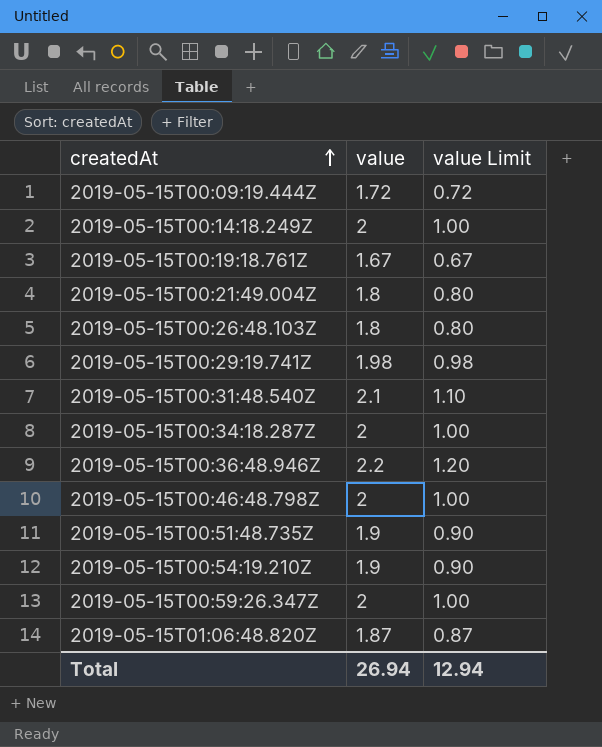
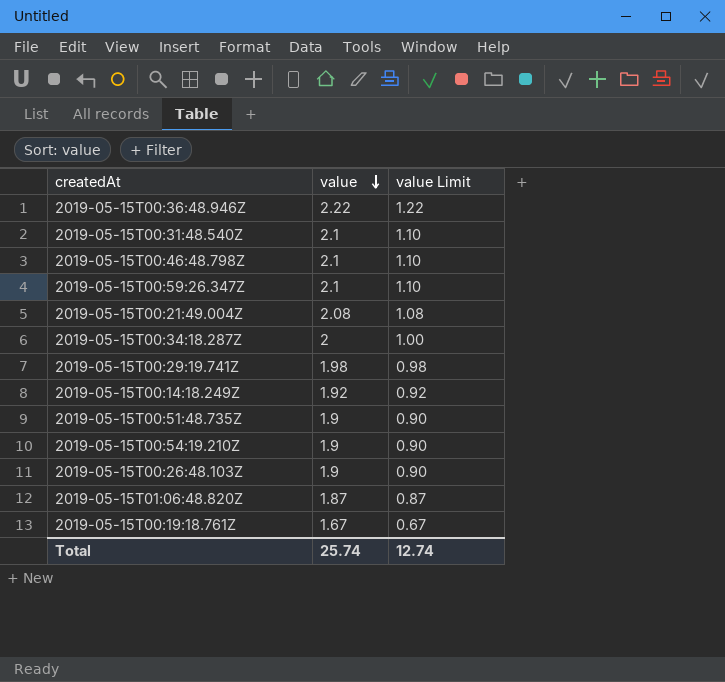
row order: createdAt ascending -> value descending
row 2019-05-15T00:09:19.444Z: 1.72 | 0.72 -> none
2019-05-15T00:36:48.946Z | value: 2.2 -> 2.22
2019-05-15T00:36:48.946Z | value Limit: 1.20 -> 1.22
2019-05-15T00:46:48.798Z | value: 2 -> 2.1
2019-05-15T00:46:48.798Z | value Limit: 1.00 -> 1.10
2019-05-15T00:59:26.347Z | value: 2 -> 2.1
2019-05-15T00:59:26.347Z | value Limit: 1.00 -> 1.10
2019-05-15T00:21:49.004Z | value: 1.8 -> 2.08
2019-05-15T00:21:49.004Z | value Limit: 0.80 -> 1.08
2019-05-15T00:14:18.249Z | value: 2 -> 1.92
2019-05-15T00:14:18.249Z | value Limit: 1.00 -> 0.92
2019-05-15T00:26:48.103Z | value: 1.8 -> 1.9
2019-05-15T00:26:48.103Z | value Limit: 0.80 -> 0.90
Total | value: 26.94 -> 25.74
Total | value Limit: 12.94 -> 12.74

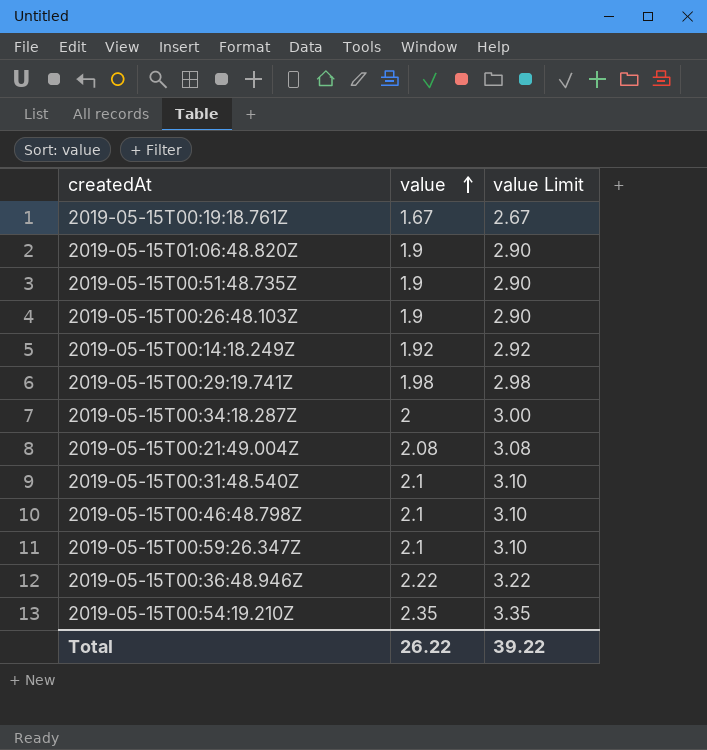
row order: value descending -> value ascending
column value Limit | formula: [value] - 1 -> [value] + 1
2019-05-15T01:06:48.820Z | value: 1.87 -> 1.9
2019-05-15T00:54:19.210Z | value: 1.9 -> 2.35
Total | value: 25.74 -> 26.22
Total | value Limit: 12.74 -> 39.22

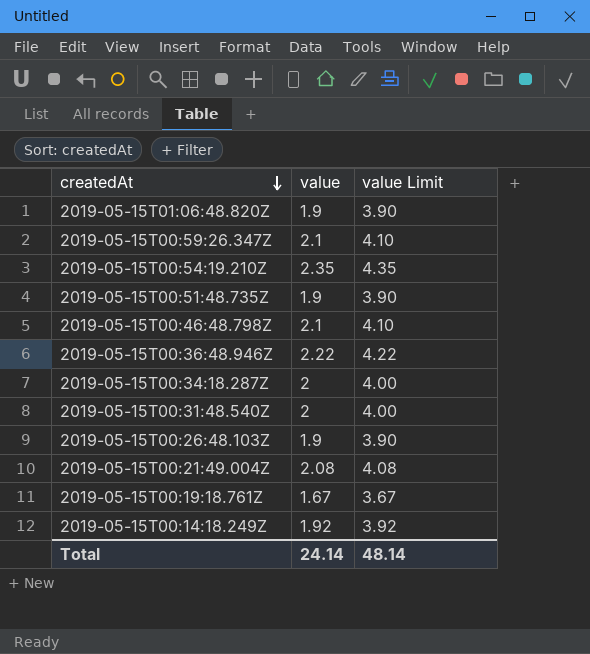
row order: value ascending -> createdAt descending
column value Limit | formula: [value] + 1 -> [value] + 2
row 2019-05-15T00:29:19.741Z: 1.98 | 2.98 -> none
2019-05-15T00:31:48.540Z | value: 2.1 -> 2
Total | value: 26.22 -> 24.14
Total | value Limit: 39.22 -> 48.14

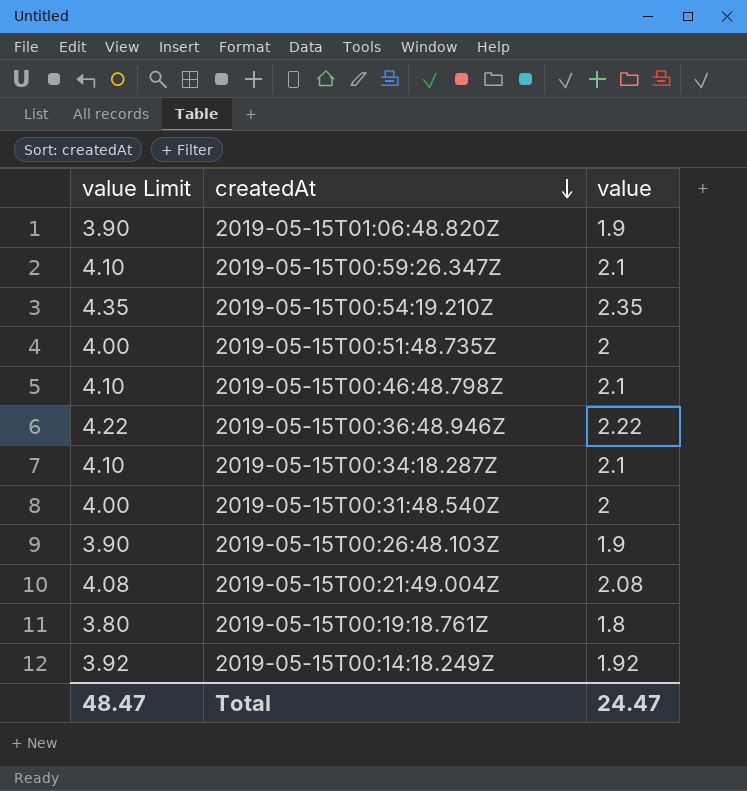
column value Limit | position: 3 -> 1
2019-05-15T00:51:48.735Z | value Limit: 3.90 -> 4.00
2019-05-15T00:51:48.735Z | value: 1.9 -> 2
2019-05-15T00:34:18.287Z | value Limit: 4.00 -> 4.10
2019-05-15T00:34:18.287Z | value: 2 -> 2.1
2019-05-15T00:19:18.761Z | value Limit: 3.67 -> 3.80
2019-05-15T00:19:18.761Z | value: 1.67 -> 1.8
Total | value Limit: 48.14 -> 48.47
Total | value: 24.14 -> 24.47

